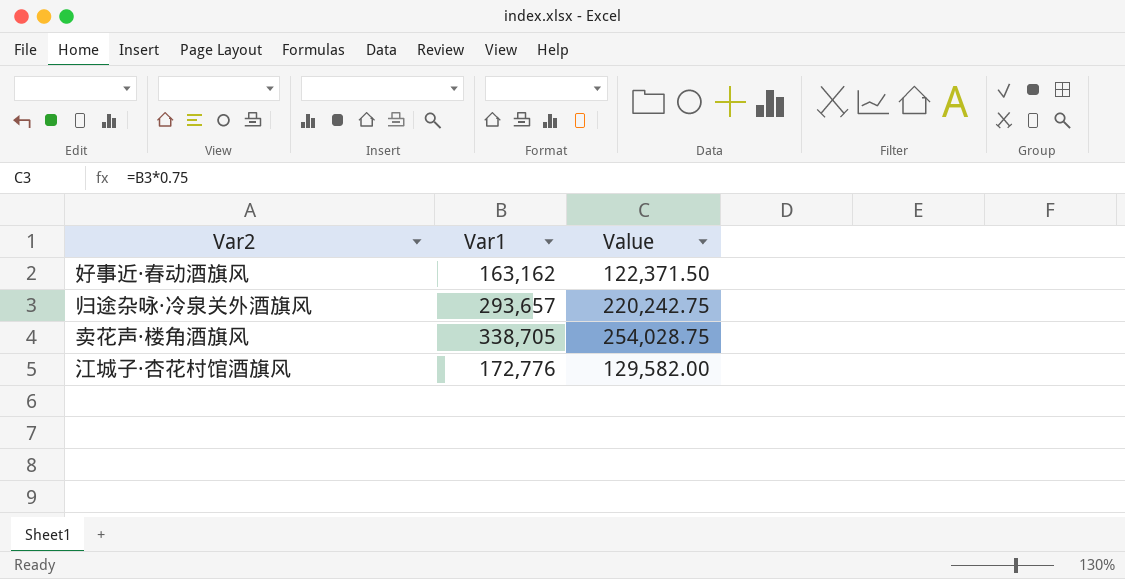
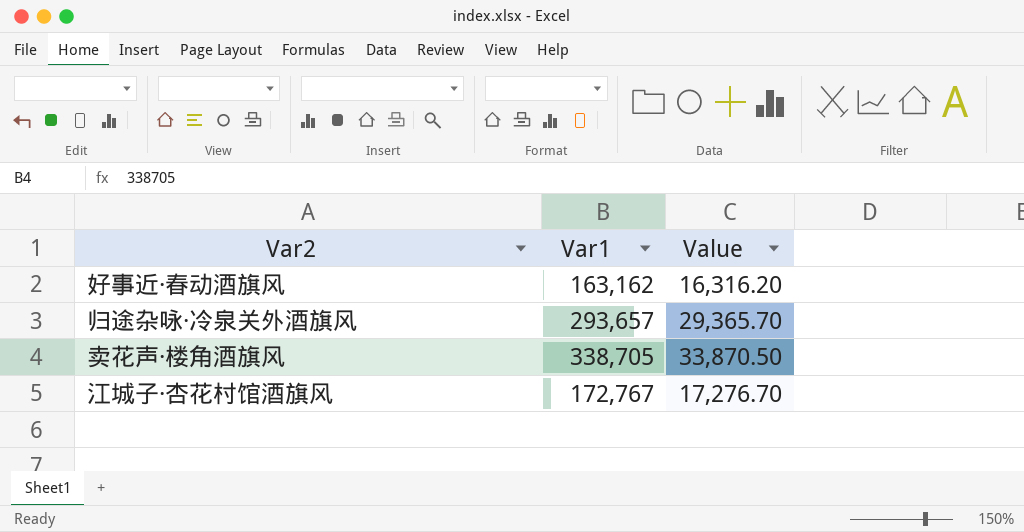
column Value | formula: [Var1] * 0.75 -> [Var1] * 0.1
江城子·杏花村馆酒旗风 | Var1: 172,776 -> 172,767

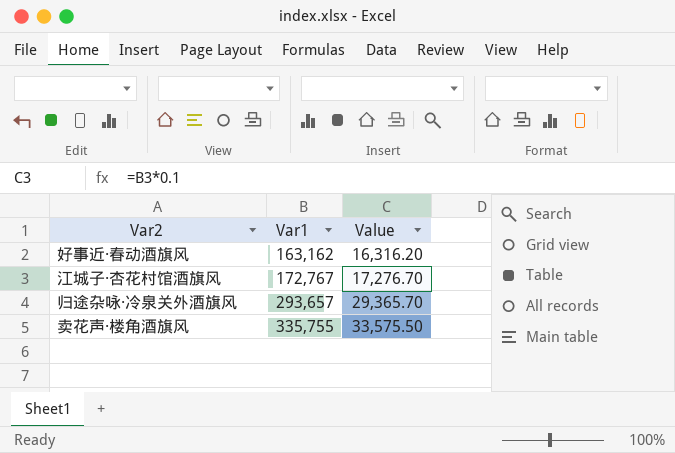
row order: none -> Var1 ascending
卖花声·楼角酒旗风 | Var1: 338,705 -> 335,755
卖花声·楼角酒旗风 | Value: 33,870.50 -> 33,575.50

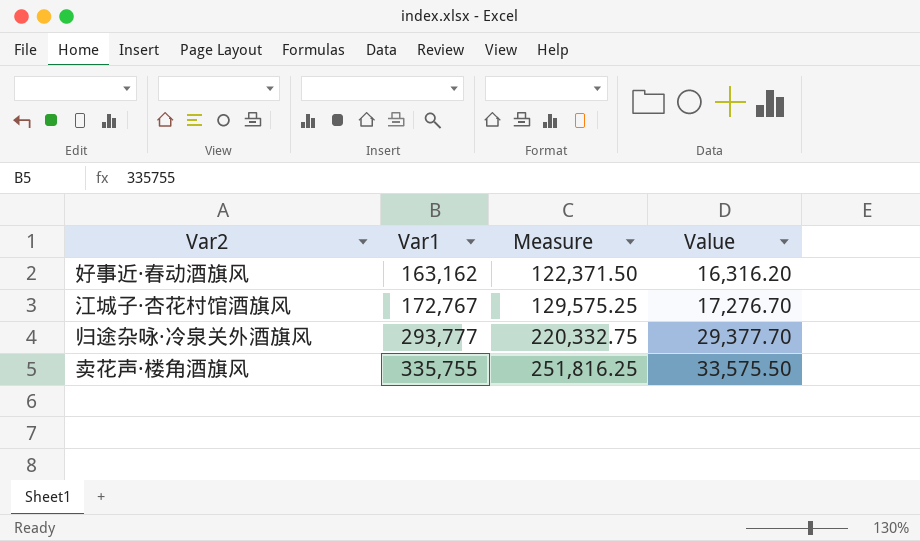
column Measure | formula: none -> [Var1] * 0.75
归途杂咏·冷泉关外酒旗风 | Var1: 293,657 -> 293,777
归途杂咏·冷泉关外酒旗风 | Value: 29,365.70 -> 29,377.70

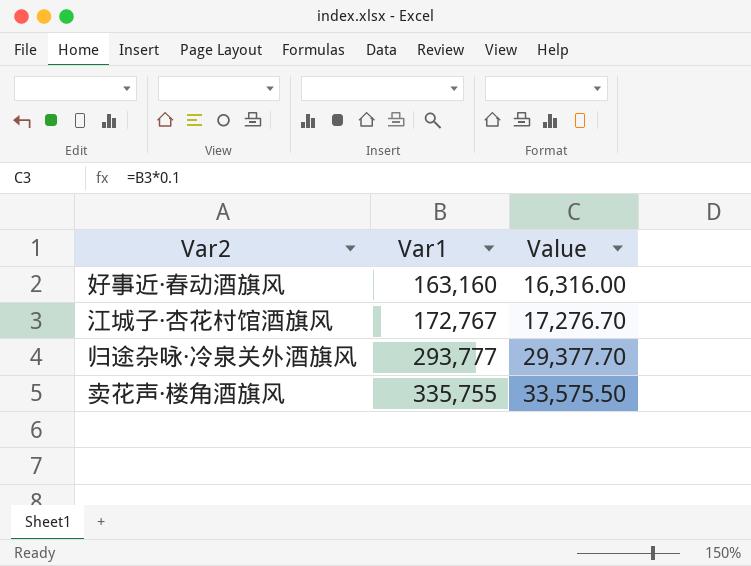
column Measure | formula: [Var1] * 0.75 -> none
好事近·春动酒旗风 | Var1: 163,162 -> 163,160
好事近·春动酒旗风 | Value: 16,316.20 -> 16,316.00

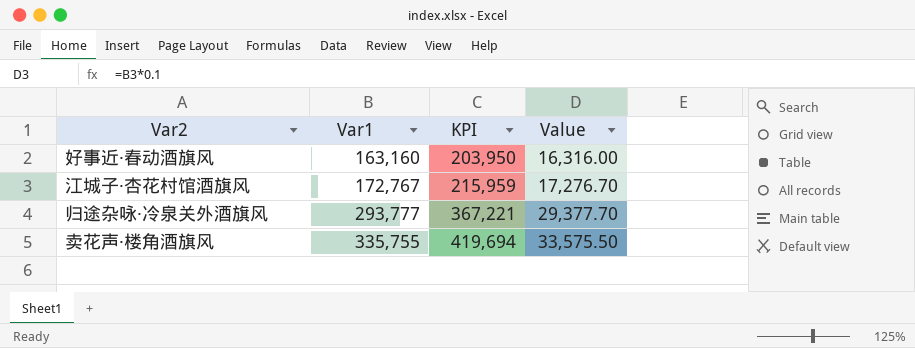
column KPI | formula: none -> [Var1] * 1.25

